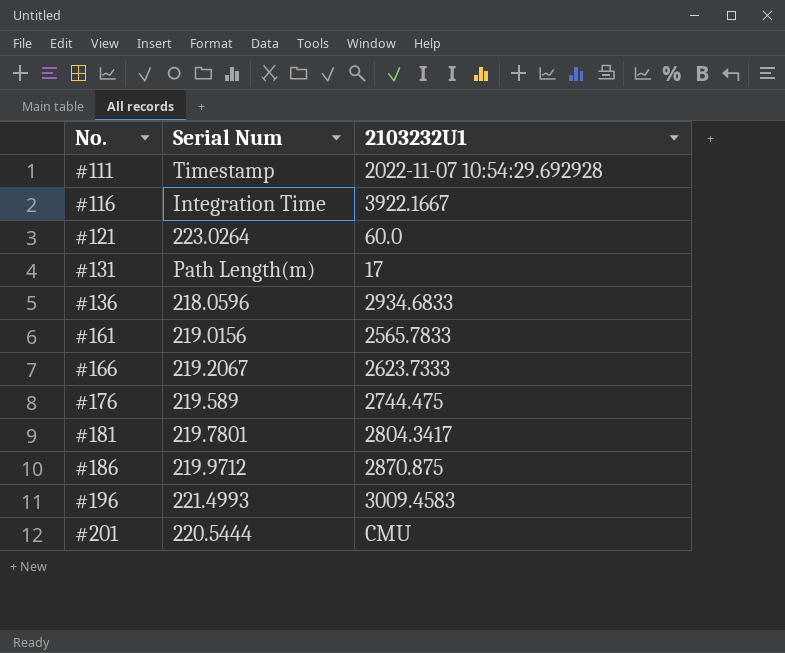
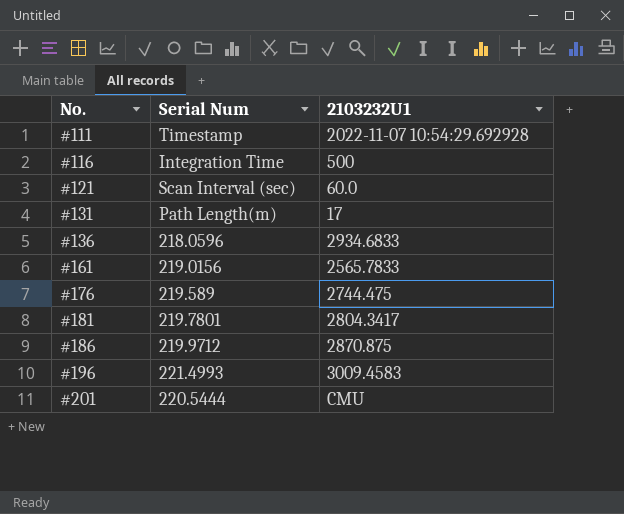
row #166: 219.2067 | 2623.7333 -> none
#116 | 2103232U1: 3922.1667 -> 500
#121 | Serial Num: 223.0264 -> Scan Interval (sec)

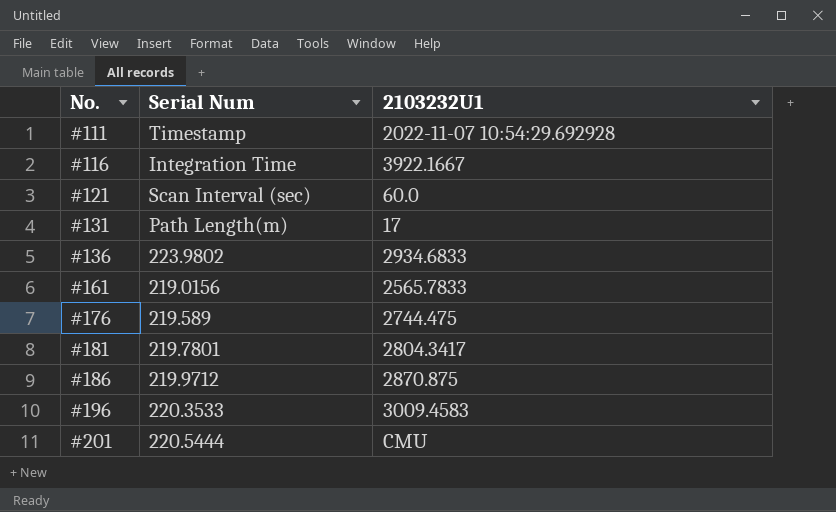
#116 | 2103232U1: 500 -> 3922.1667
#136 | Serial Num: 218.0596 -> 223.9802
#196 | Serial Num: 221.4993 -> 220.3533

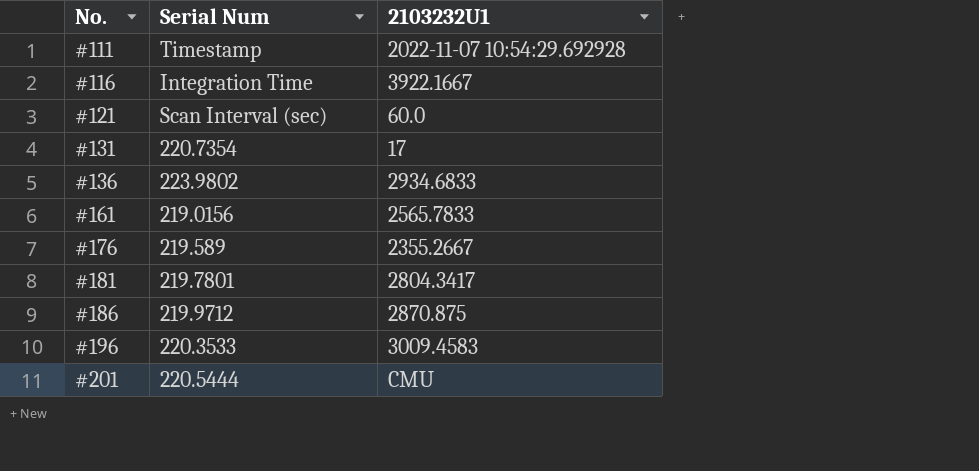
#131 | Serial Num: Path Length(m) -> 220.7354
#176 | 2103232U1: 2744.475 -> 2355.2667

